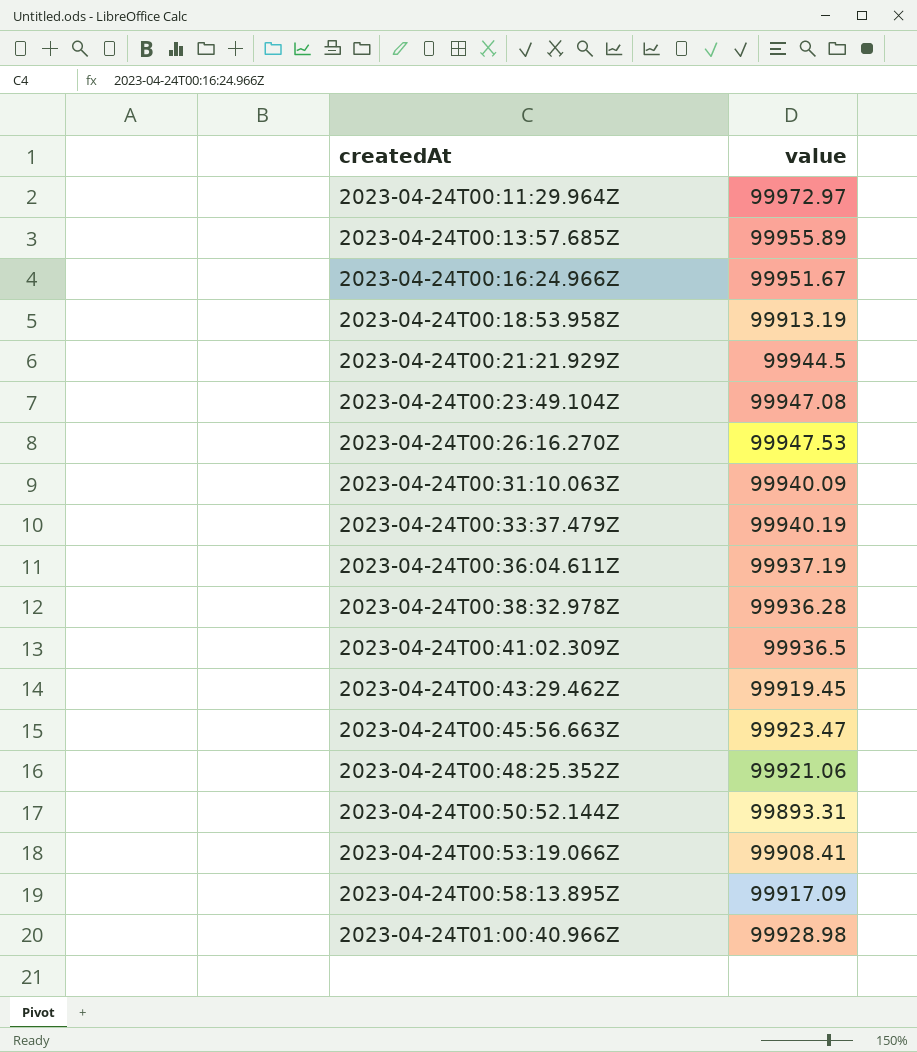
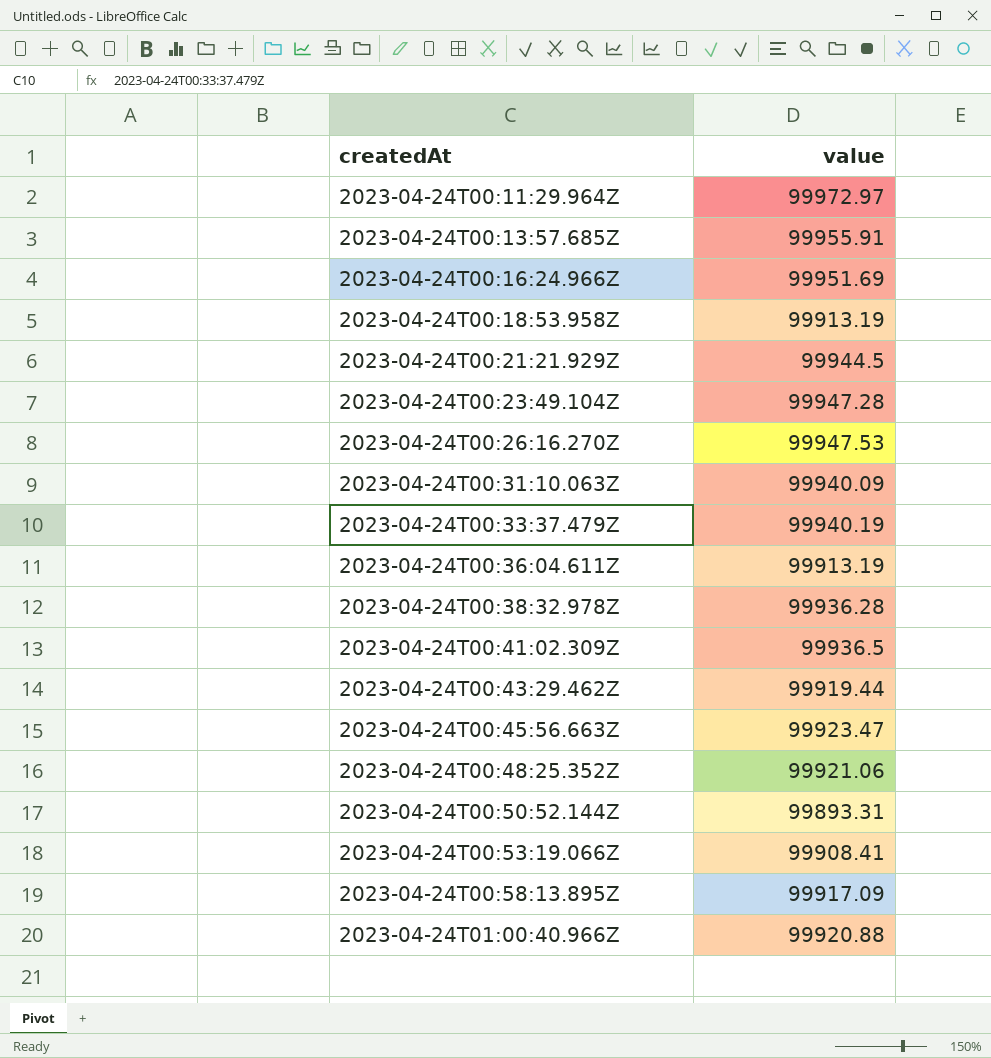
2023-04-24T00:13:57.685Z | value: 99955.89 -> 99955.91
2023-04-24T00:16:24.966Z | value: 99951.67 -> 99951.69
2023-04-24T00:23:49.104Z | value: 99947.08 -> 99947.28
2023-04-24T00:36:04.611Z | value: 99937.19 -> 99913.19
2023-04-24T00:43:29.462Z | value: 99919.45 -> 99919.44
2023-04-24T01:00:40.966Z | value: 99928.98 -> 99920.88

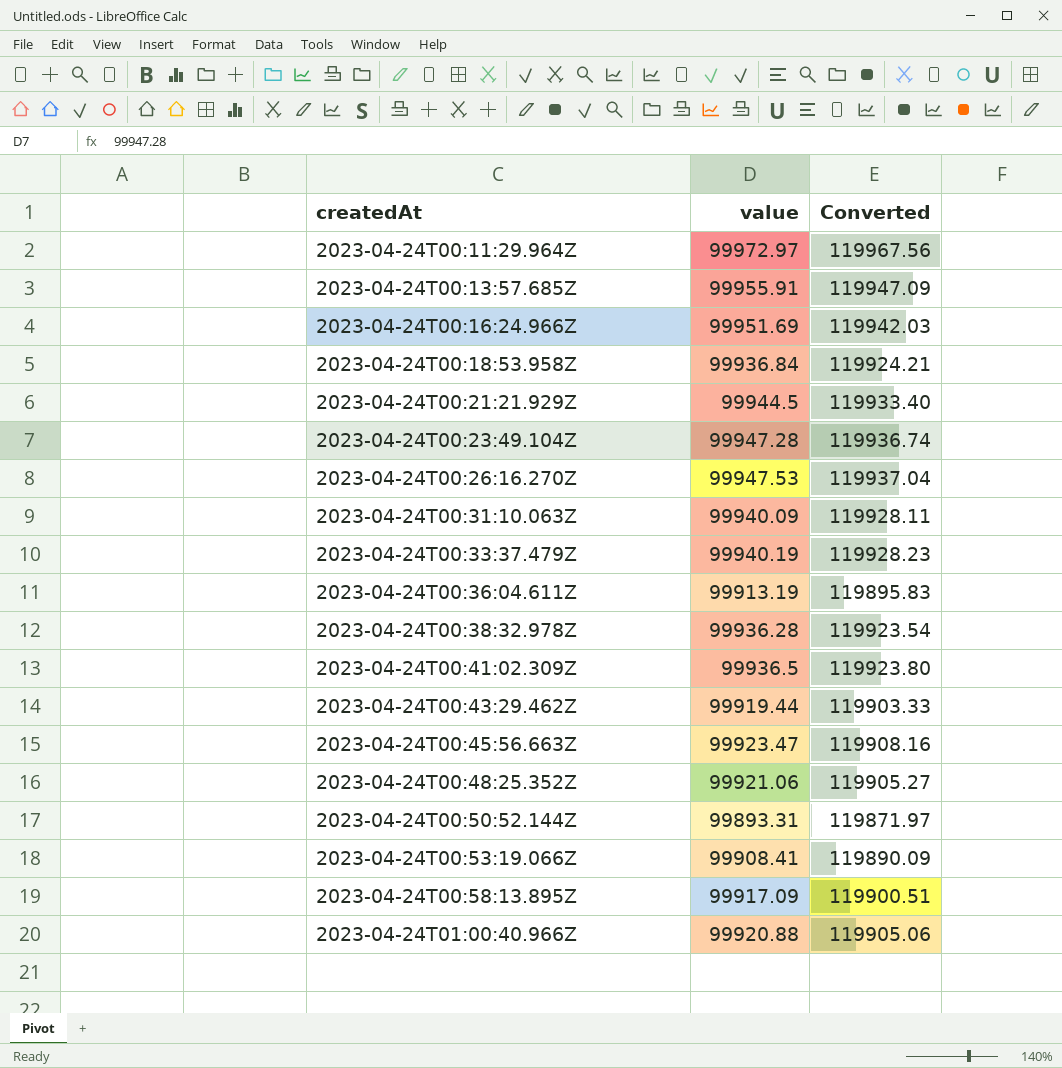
column Converted | formula: none -> [value] * 1.2
2023-04-24T00:18:53.958Z | value: 99913.19 -> 99936.84

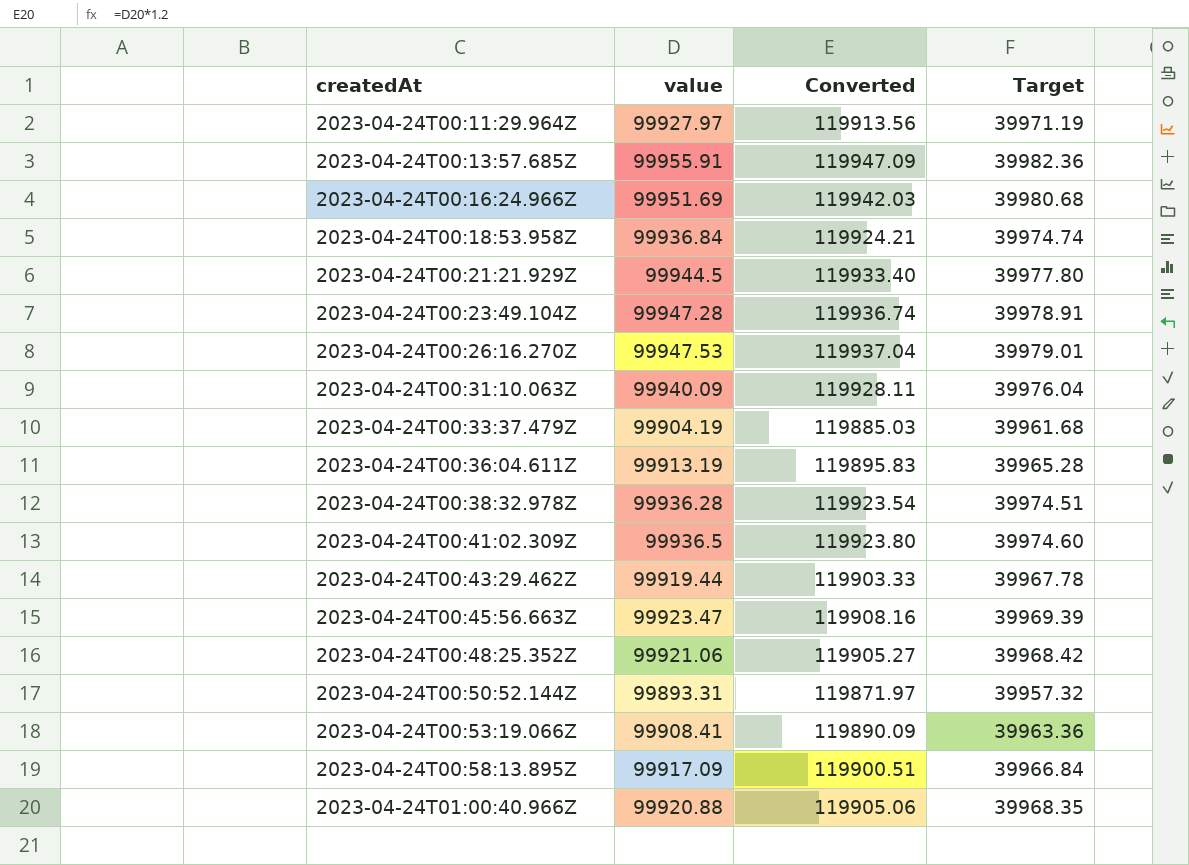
column Target | formula: none -> [value] * 0.4
2023-04-24T00:11:29.964Z | value: 99972.97 -> 99927.97
2023-04-24T00:11:29.964Z | Converted: 119967.56 -> 119913.56
2023-04-24T00:33:37.479Z | value: 99940.19 -> 99904.19
2023-04-24T00:33:37.479Z | Converted: 119928.23 -> 119885.03

